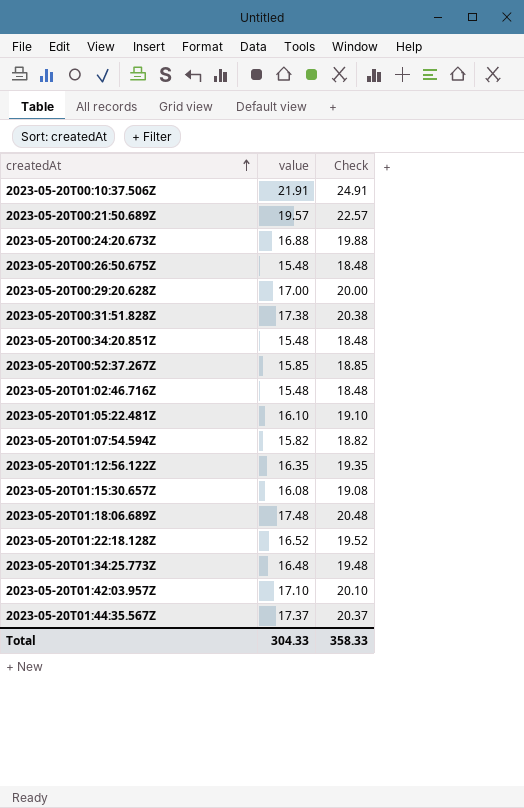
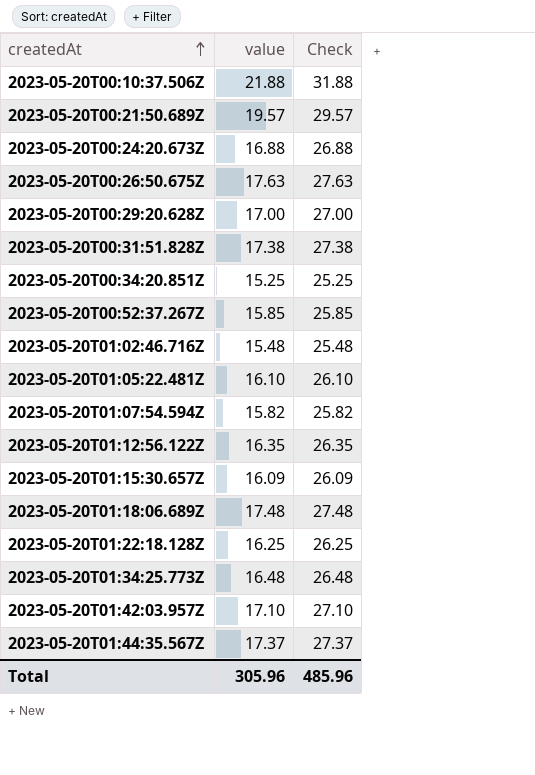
column Check | formula: [value] + 3 -> [value] + 10
2023-05-20T00:10:37.506Z | value: 21.91 -> 21.88
2023-05-20T00:26:50.675Z | value: 15.48 -> 17.63
2023-05-20T00:34:20.851Z | value: 15.48 -> 15.25
2023-05-20T01:15:30.657Z | value: 16.08 -> 16.09
2023-05-20T01:22:18.128Z | value: 16.52 -> 16.25
Total | value: 304.33 -> 305.96
Total | Check: 358.33 -> 485.96

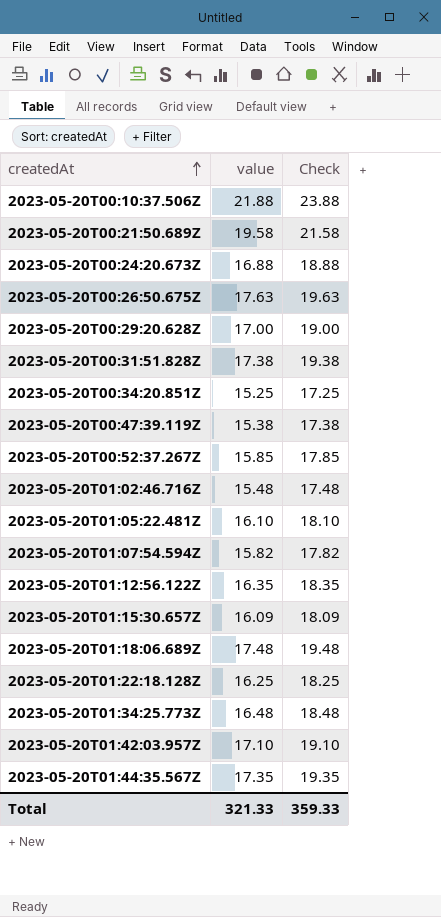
column Check | formula: [value] + 10 -> [value] + 2
2023-05-20T00:21:50.689Z | value: 19.57 -> 19.58
row 2023-05-20T00:47:39.119Z: none -> 15.38 | 17.38
2023-05-20T01:44:35.567Z | value: 17.37 -> 17.35
Total | value: 305.96 -> 321.33
Total | Check: 485.96 -> 359.33

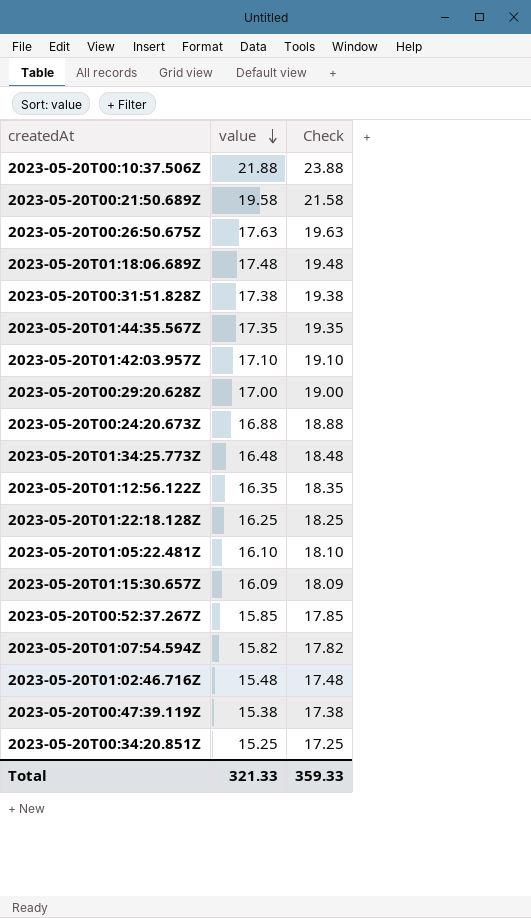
row order: createdAt ascending -> value descending

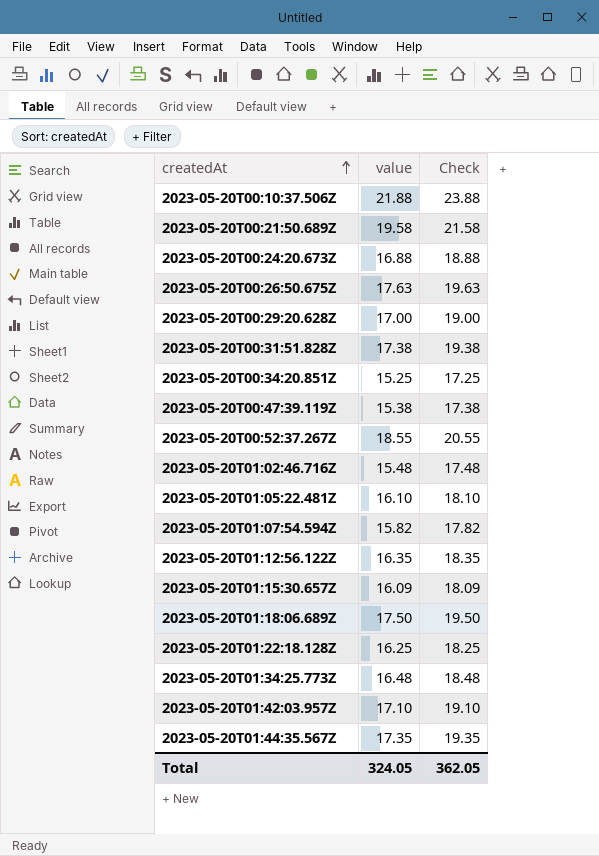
row order: value descending -> createdAt ascending
2023-05-20T00:52:37.267Z | value: 15.85 -> 18.55
2023-05-20T00:52:37.267Z | Check: 17.85 -> 20.55
2023-05-20T01:18:06.689Z | value: 17.48 -> 17.50
2023-05-20T01:18:06.689Z | Check: 19.48 -> 19.50
Total | value: 321.33 -> 324.05
Total | Check: 359.33 -> 362.05

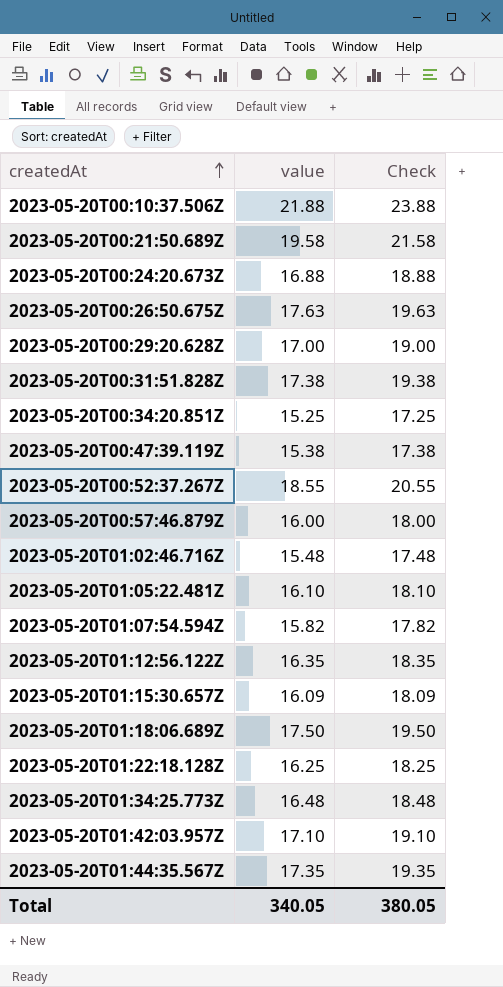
row 2023-05-20T00:57:46.879Z: none -> 16.00 | 18.00
Total | value: 324.05 -> 340.05
Total | Check: 362.05 -> 380.05

